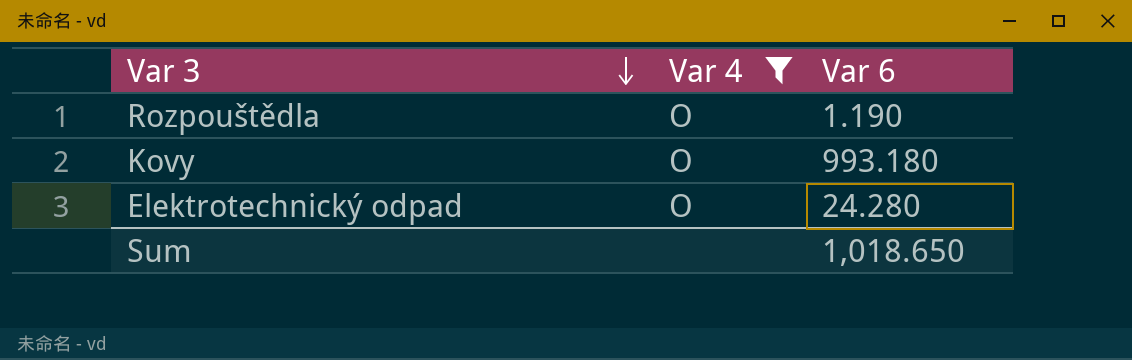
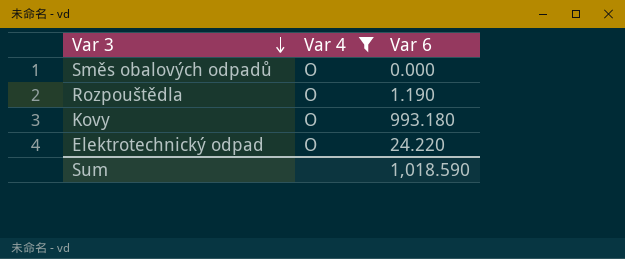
row Směs obalových odpadů: none -> O | 0.000
Elektrotechnický odpad | Var 6: 24.280 -> 24.220
Sum | Var 6: 1,018.650 -> 1,018.590

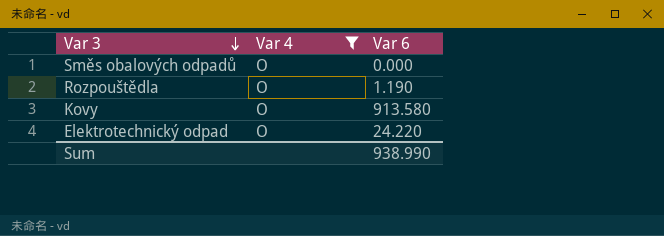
Kovy | Var 6: 993.180 -> 913.580
Sum | Var 6: 1,018.590 -> 938.990

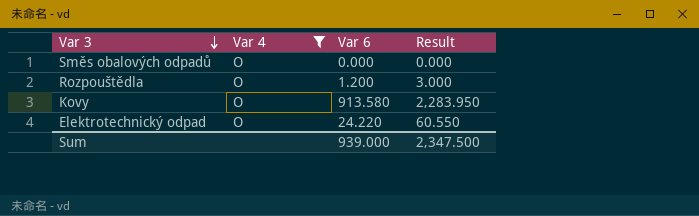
column Result | formula: none -> [Var 6] * 2.5
Rozpouštědla | Var 6: 1.190 -> 1.200
Sum | Var 6: 938.990 -> 939.000

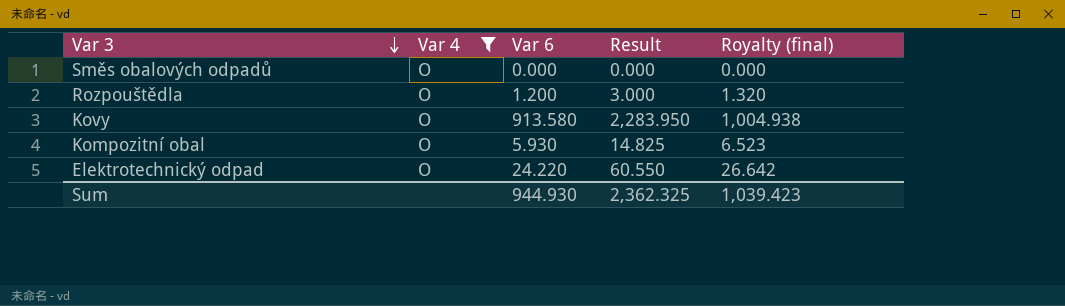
column Royalty (final) | formula: none -> [Var 6] * 1.1
row Kompozitní obal: none -> O | 5.930 | 14.825 | 6.523
Sum | Var 6: 939.000 -> 944.930
Sum | Result: 2,347.500 -> 2,362.325

